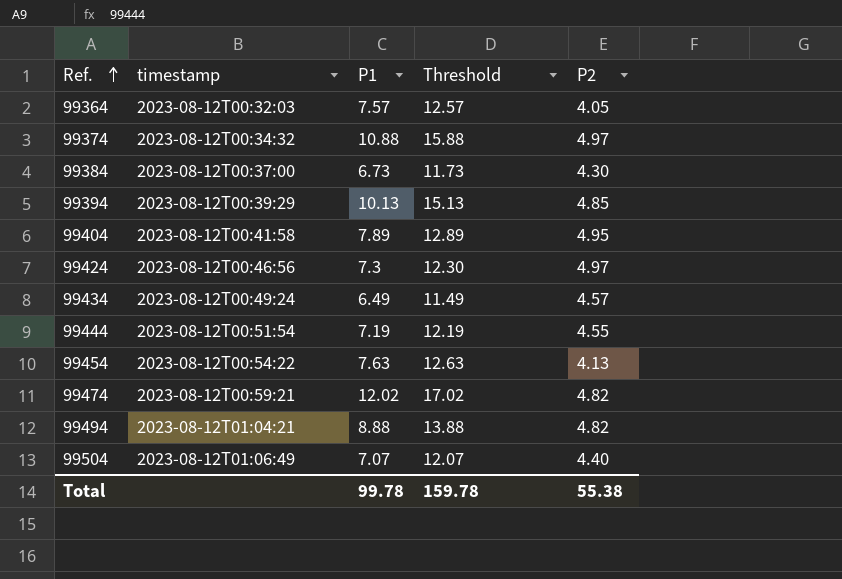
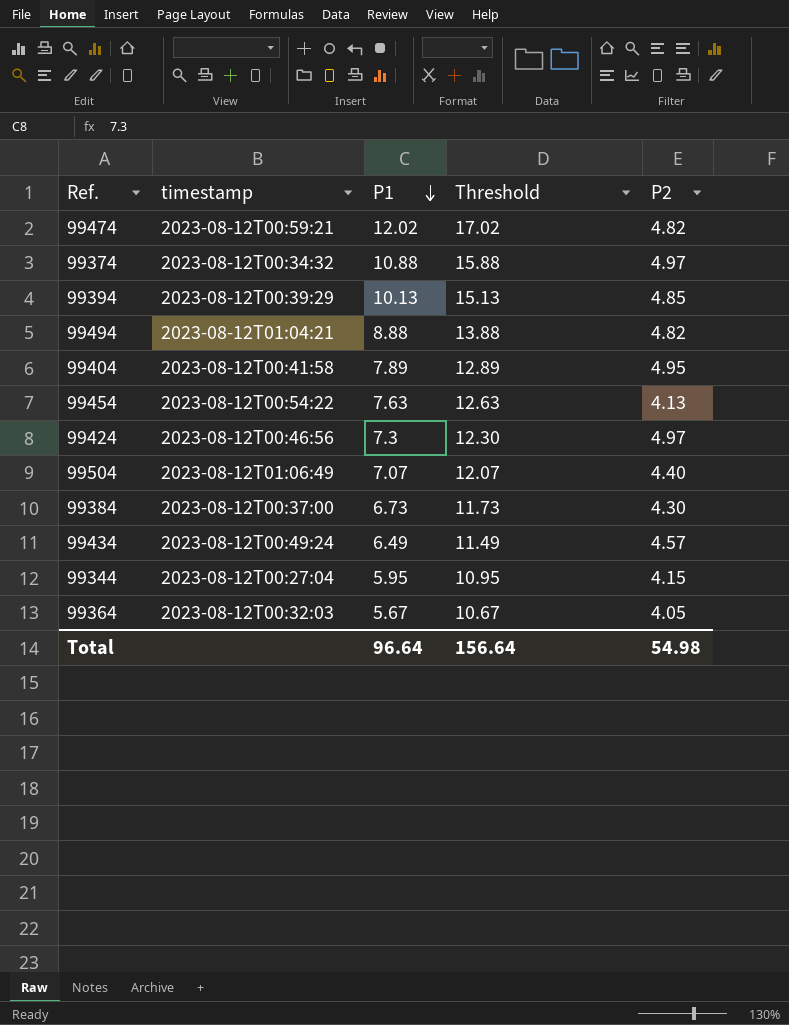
row order: Ref. ascending -> P1 descending
row 99444: 2023-08-12T00:51:54 | 7.19 | 12.19 | 4.55 -> none
row 99344: none -> 2023-08-12T00:27:04 | 5.95 | 10.95 | 4.15
99364 | P1: 7.57 -> 5.67
99364 | Threshold: 12.57 -> 10.67
Total | P1: 99.78 -> 96.64
Total | Threshold: 159.78 -> 156.64
Total | P2: 55.38 -> 54.98

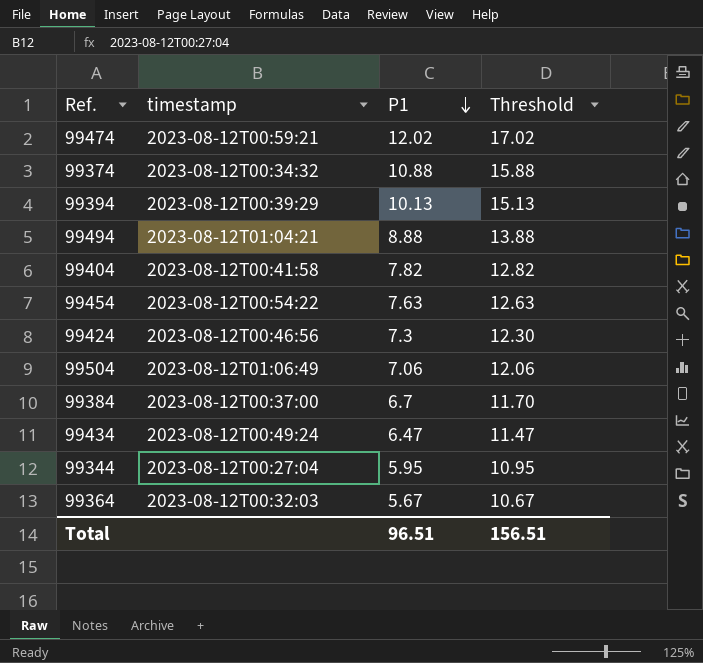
column P2 | position: 5 -> none
99404 | P1: 7.89 -> 7.82
99404 | Threshold: 12.89 -> 12.82
99504 | P1: 7.07 -> 7.06
99504 | Threshold: 12.07 -> 12.06
99384 | P1: 6.73 -> 6.7
99384 | Threshold: 11.73 -> 11.70
99434 | P1: 6.49 -> 6.47
99434 | Threshold: 11.49 -> 11.47
Total | P1: 96.64 -> 96.51
Total | Threshold: 156.64 -> 156.51

